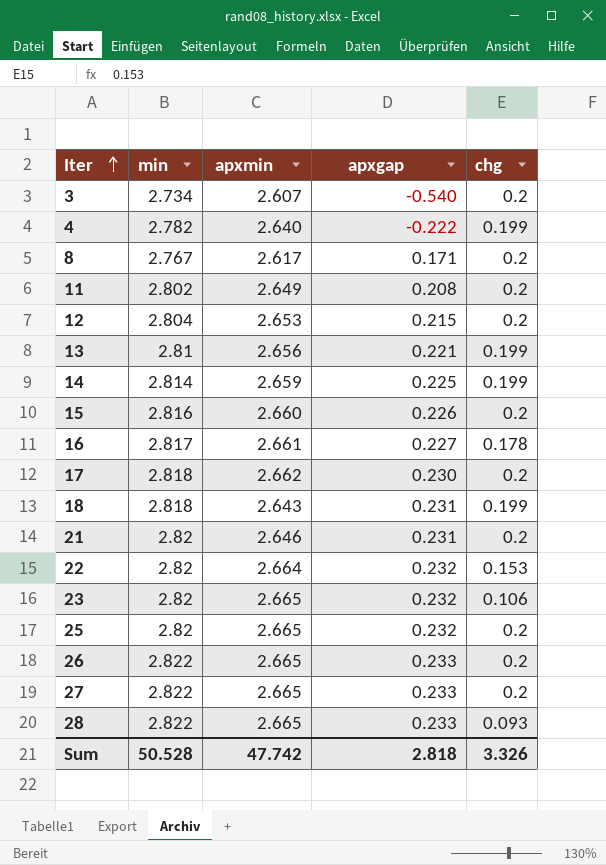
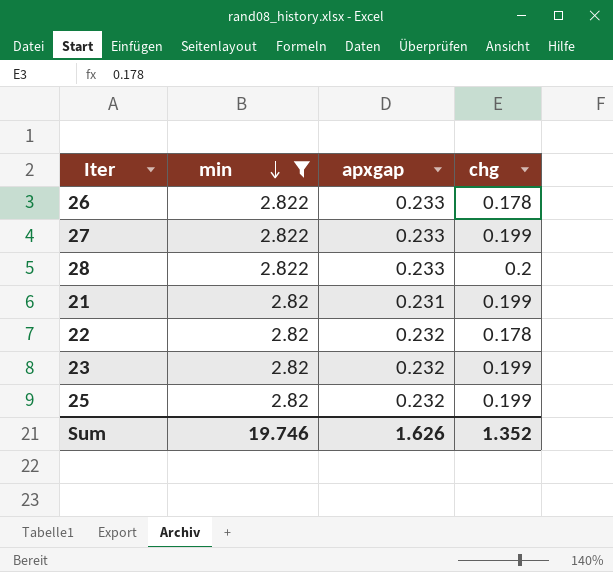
filter: none -> min >= 2.82
row order: Iter ascending -> min descending
column apxmin | position: 3 -> none
26 | chg: 0.2 -> 0.178
27 | chg: 0.2 -> 0.199
28 | chg: 0.093 -> 0.2
21 | chg: 0.2 -> 0.199
22 | chg: 0.153 -> 0.178
23 | chg: 0.106 -> 0.199
25 | chg: 0.2 -> 0.199
Sum | min: 50.528 -> 19.746
Sum | apxgap: 2.818 -> 1.626
Sum | chg: 3.326 -> 1.352

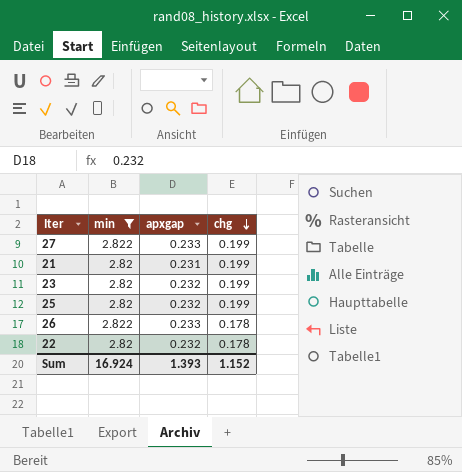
row order: min descending -> chg descending
row 28: 2.822 | 0.233 | 0.2 -> none
Sum | min: 19.746 -> 16.924
Sum | apxgap: 1.626 -> 1.393
Sum | chg: 1.352 -> 1.152

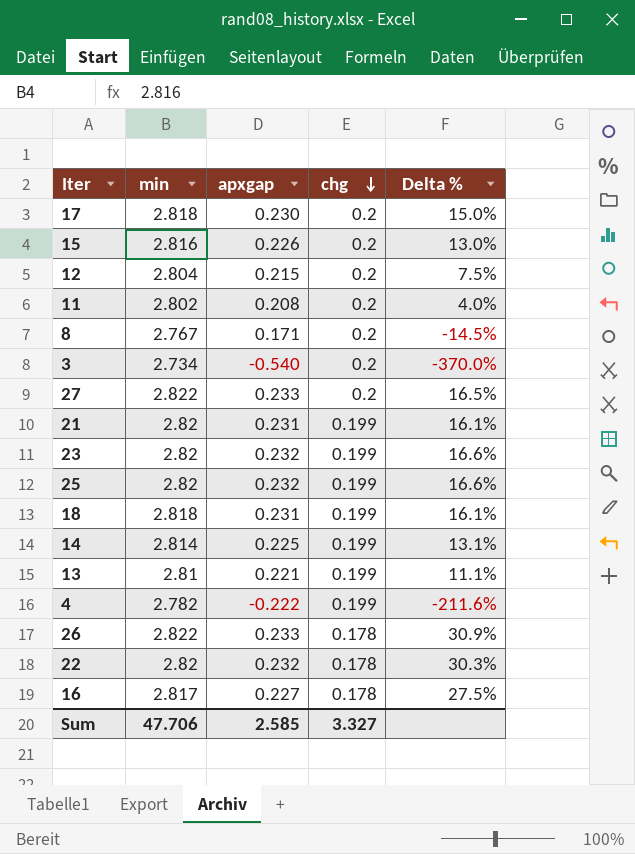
filter: min >= 2.82 -> none
column Delta % | formula: none -> ([apxgap] - [chg]) / [chg]
27 | chg: 0.199 -> 0.2
Sum | min: 16.924 -> 47.706
Sum | apxgap: 1.393 -> 2.585
Sum | chg: 1.152 -> 3.327

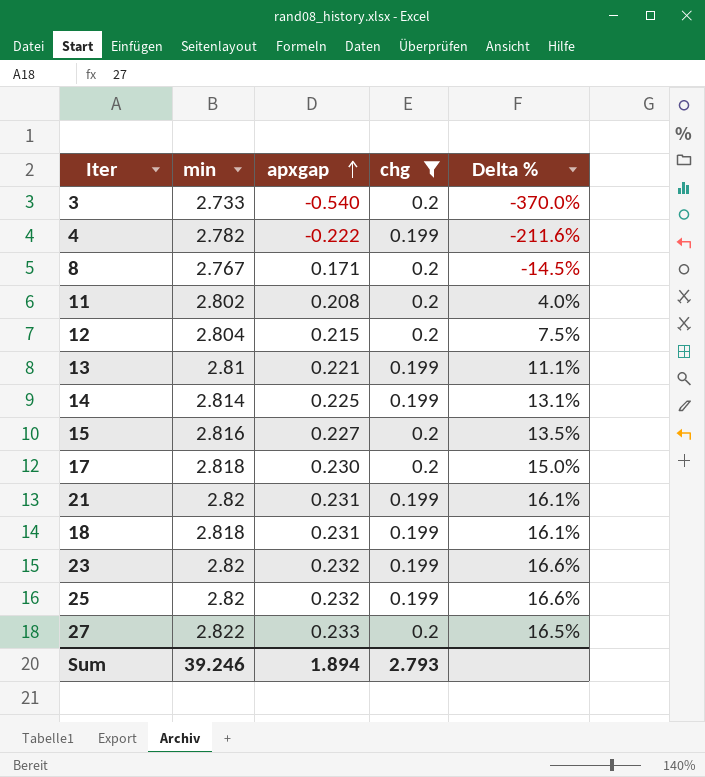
filter: none -> chg != 0.178
row order: chg descending -> apxgap ascending
3 | min: 2.734 -> 2.733
15 | apxgap: 0.226 -> 0.227
15 | Delta %: 13.0% -> 13.5%
Sum | min: 47.706 -> 39.246
Sum | apxgap: 2.585 -> 1.894
Sum | chg: 3.327 -> 2.793

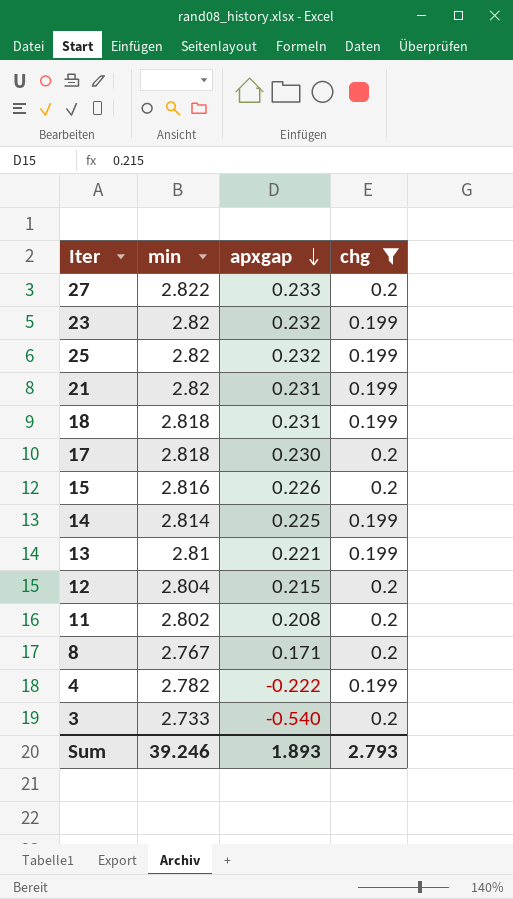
row order: apxgap ascending -> apxgap descending
column Delta % | formula: ([apxgap] - [chg]) / [chg] -> none
15 | apxgap: 0.227 -> 0.226
Sum | apxgap: 1.894 -> 1.893

